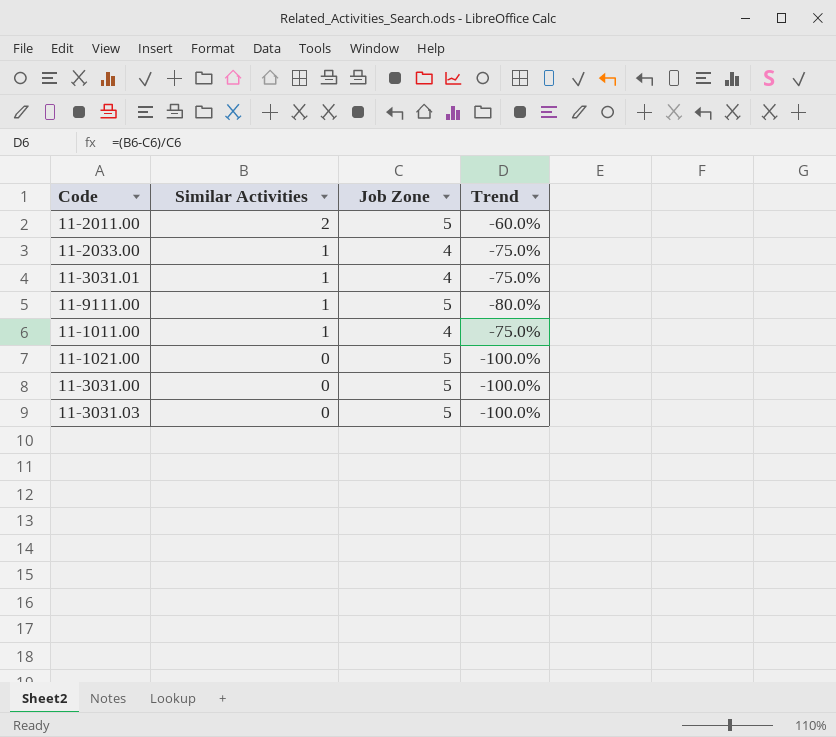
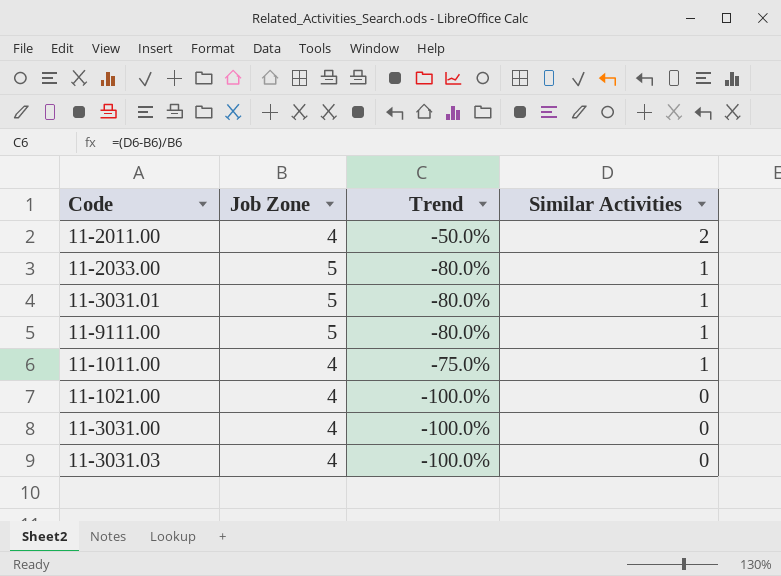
column Similar Activities | position: 2 -> 4
11-2011.00 | Job Zone: 5 -> 4
11-2011.00 | Trend: -60.0% -> -50.0%
11-2033.00 | Job Zone: 4 -> 5
11-2033.00 | Trend: -75.0% -> -80.0%
11-3031.01 | Job Zone: 4 -> 5
11-3031.01 | Trend: -75.0% -> -80.0%
11-1021.00 | Job Zone: 5 -> 4
11-3031.00 | Job Zone: 5 -> 4
11-3031.03 | Job Zone: 5 -> 4

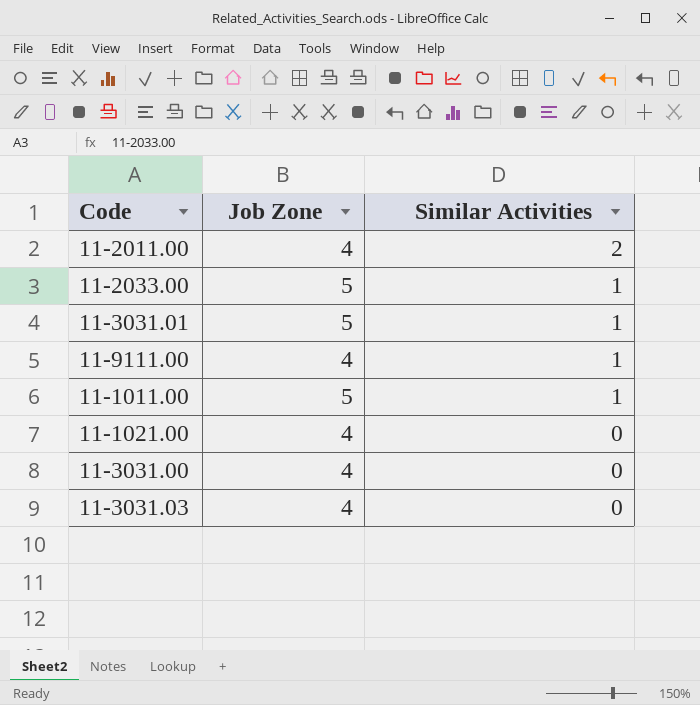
column Trend | formula: ([Similar Activities] - [Job Zone]) / [Job Zone] -> none
11-9111.00 | Job Zone: 5 -> 4
11-1011.00 | Job Zone: 4 -> 5

